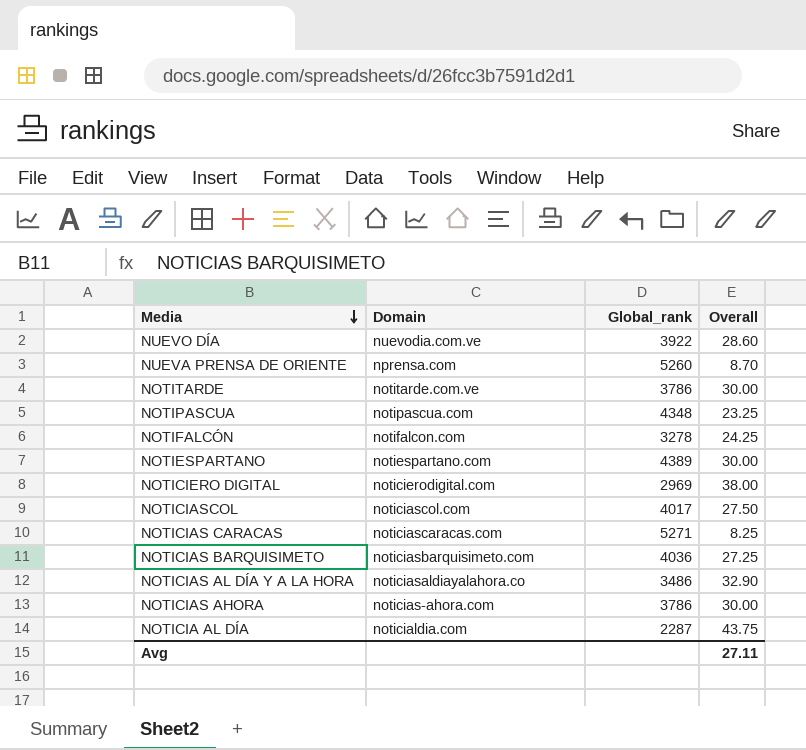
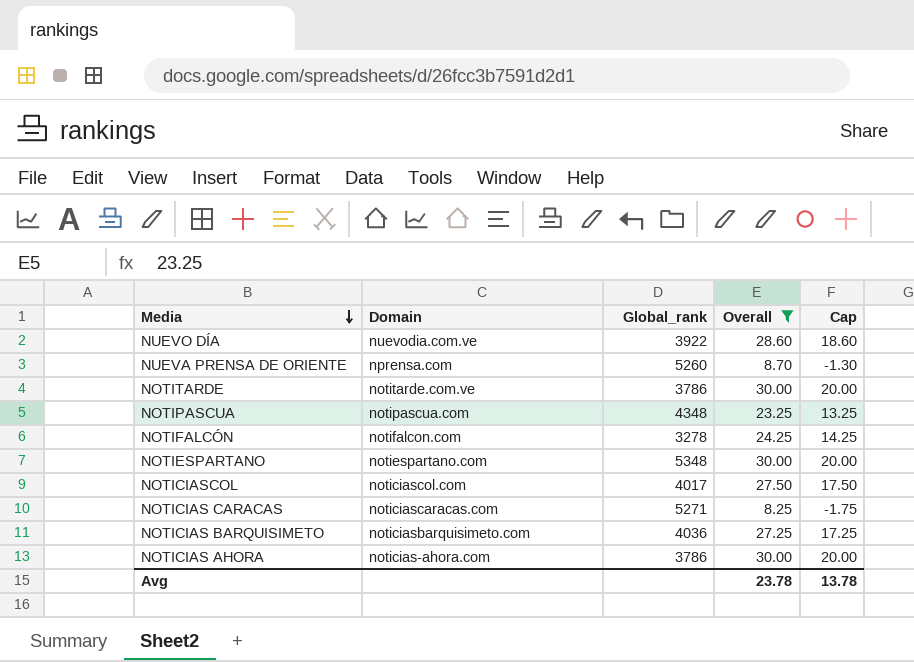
filter: none -> Overall <= 30.00
column Cap | formula: none -> [Overall] - 10
NOTIESPARTANO | Global_rank: 4389 -> 5348
Avg | Overall: 27.11 -> 23.78

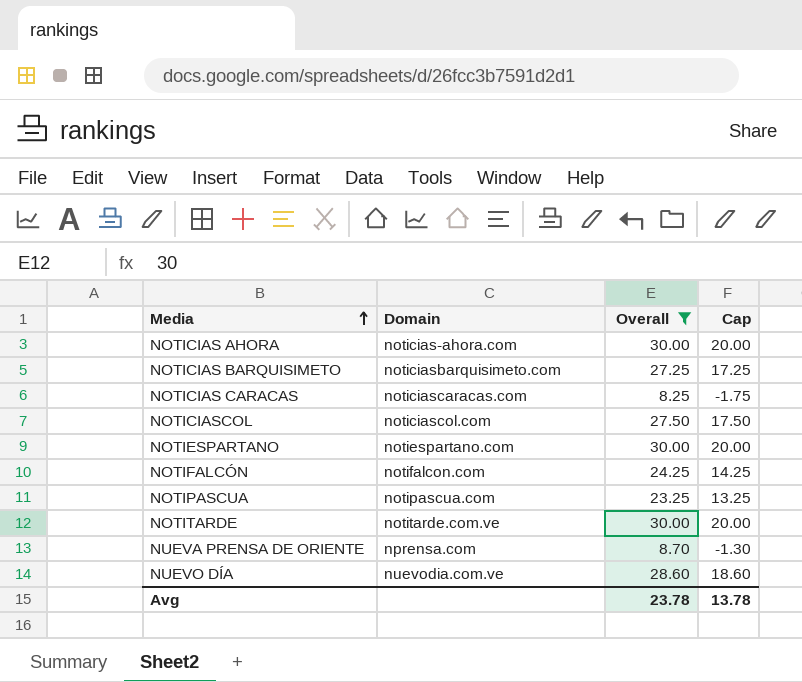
row order: Media descending -> Media ascending
column Global_rank | position: 3 -> none

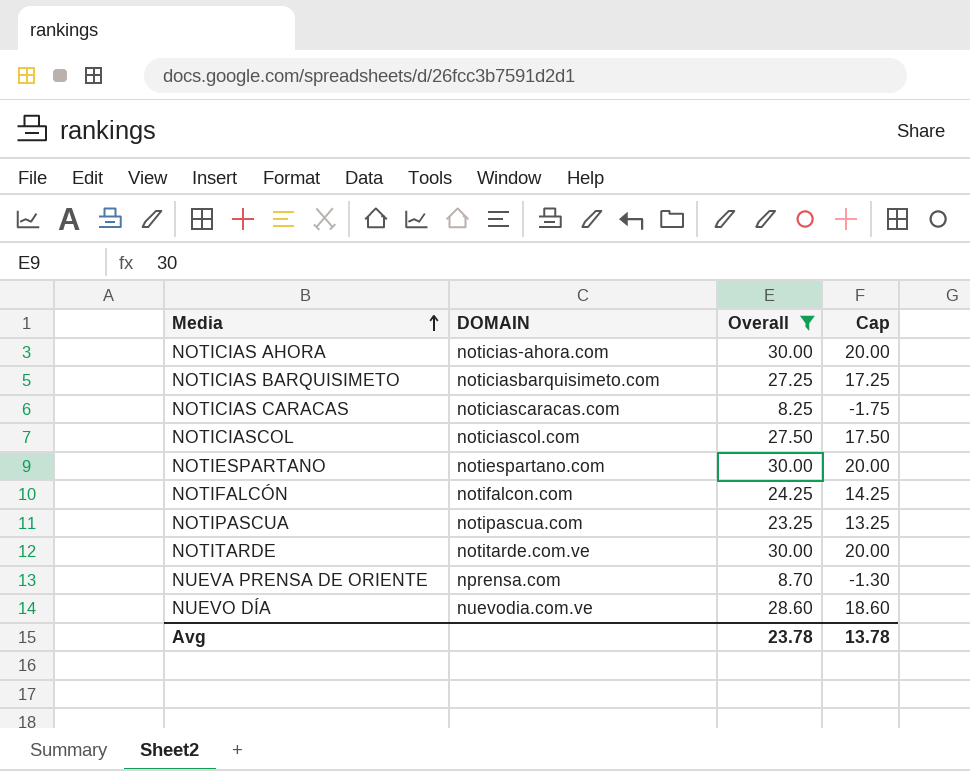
column name: Domain -> DOMAIN

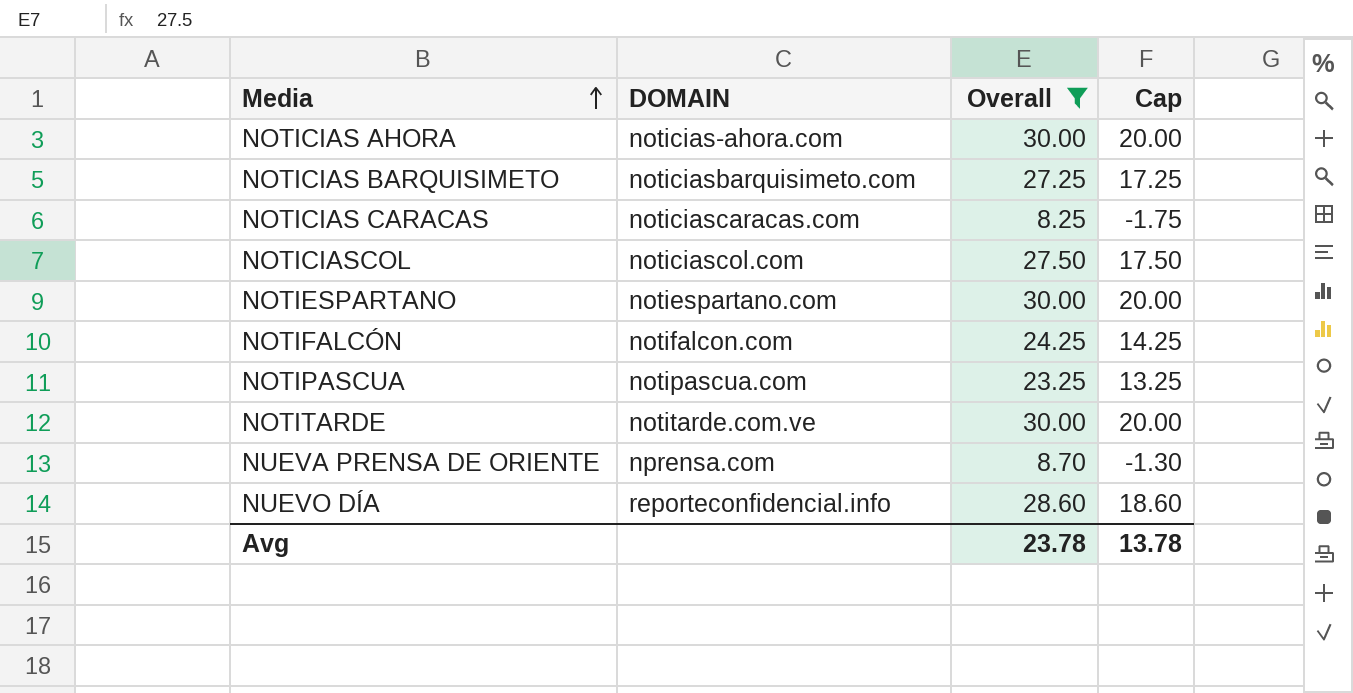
NUEVO DÍA | DOMAIN: nuevodia.com.ve -> reporteconfidencial.info

